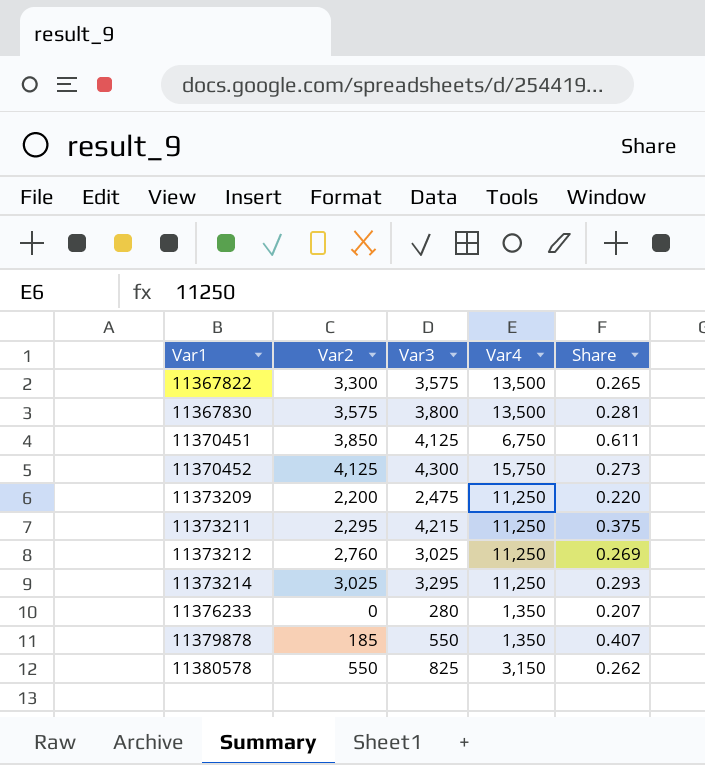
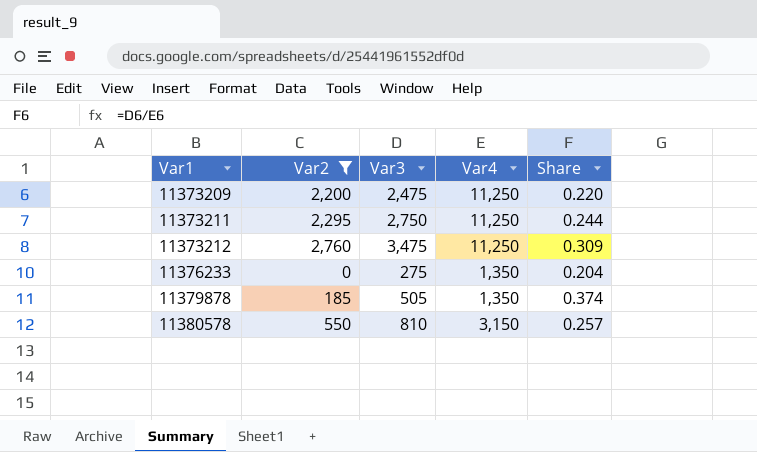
filter: none -> Var2 <= 2,760
11373211 | Var3: 4,215 -> 2,750
11373211 | Share: 0.375 -> 0.244
11373212 | Var3: 3,025 -> 3,475
11373212 | Share: 0.269 -> 0.309
11376233 | Var3: 280 -> 275
11376233 | Share: 0.207 -> 0.204
11379878 | Var3: 550 -> 505
11379878 | Share: 0.407 -> 0.374
11380578 | Var3: 825 -> 810
11380578 | Share: 0.262 -> 0.257

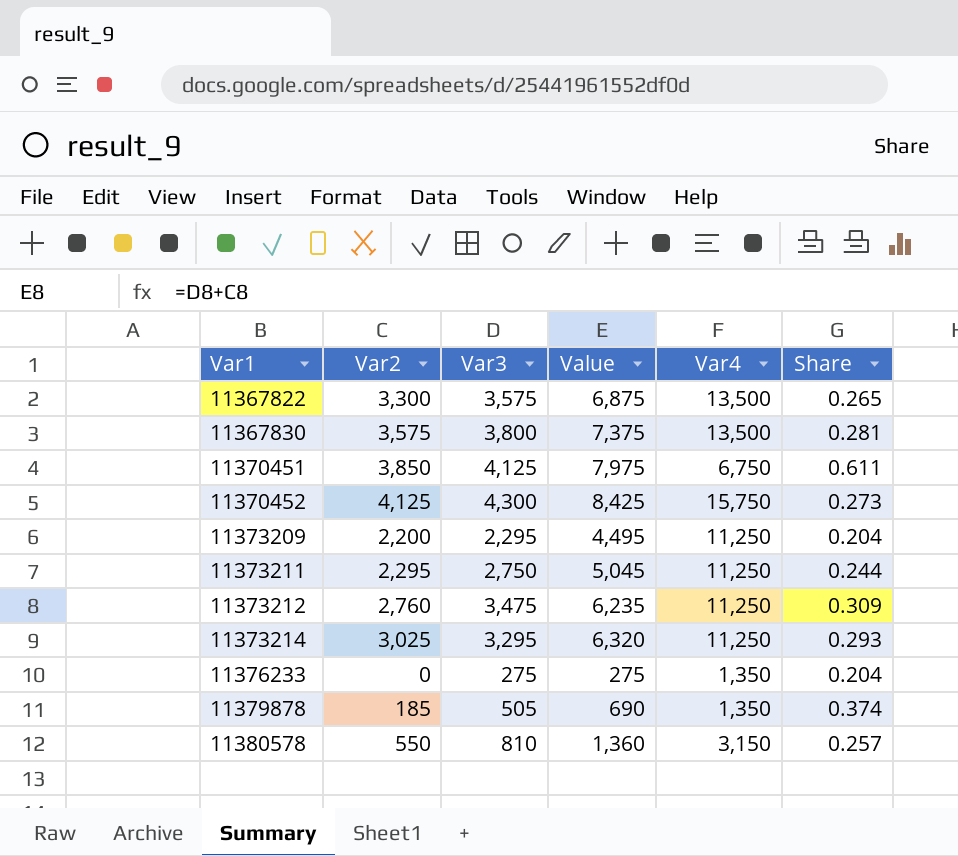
filter: Var2 <= 2,760 -> none
column Value | formula: none -> [Var2] + [Var3]
11373209 | Var3: 2,475 -> 2,295
11373209 | Share: 0.220 -> 0.204

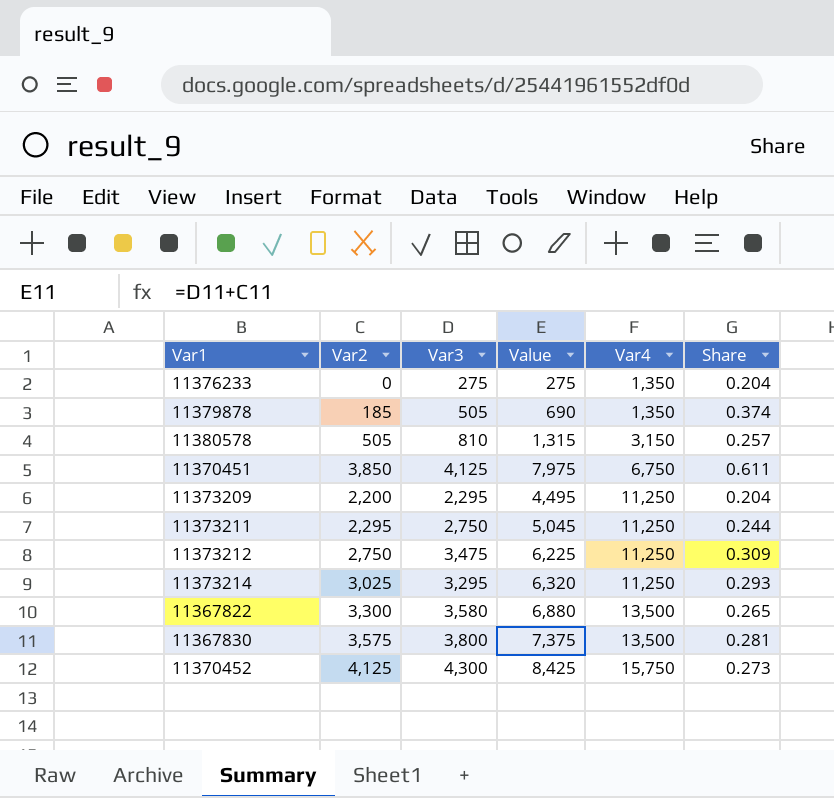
row order: Var1 ascending -> Var4 ascending
11380578 | Var2: 550 -> 505
11380578 | Value: 1,360 -> 1,315
11373212 | Var2: 2,760 -> 2,750
11373212 | Value: 6,235 -> 6,225
11367822 | Var3: 3,575 -> 3,580
11367822 | Value: 6,875 -> 6,880

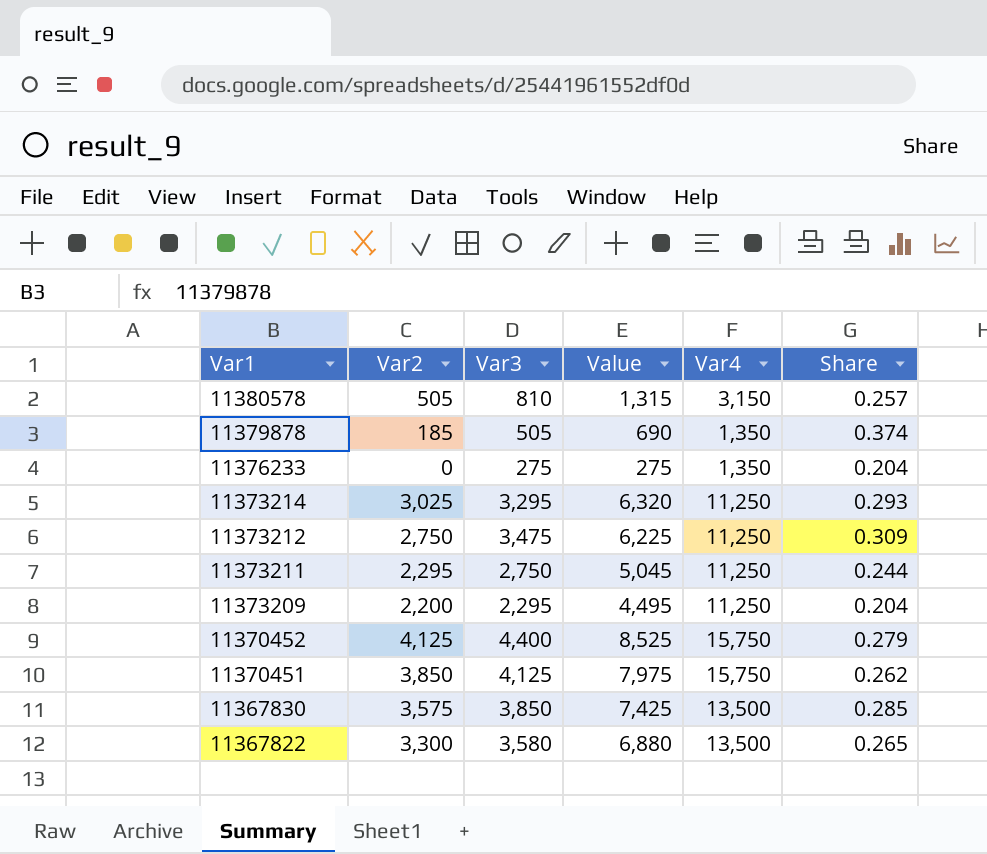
row order: Var4 ascending -> Var1 descending
11370452 | Var3: 4,300 -> 4,400
11370452 | Value: 8,425 -> 8,525
11370452 | Share: 0.273 -> 0.279
11370451 | Var4: 6,750 -> 15,750
11370451 | Share: 0.611 -> 0.262
11367830 | Var3: 3,800 -> 3,850
11367830 | Value: 7,375 -> 7,425
11367830 | Share: 0.281 -> 0.285

